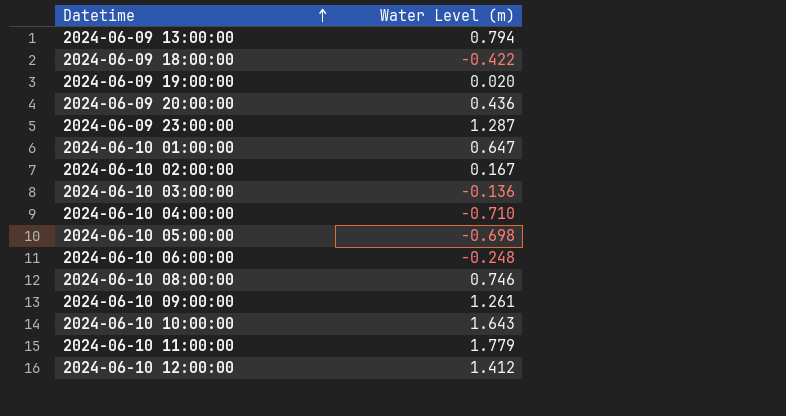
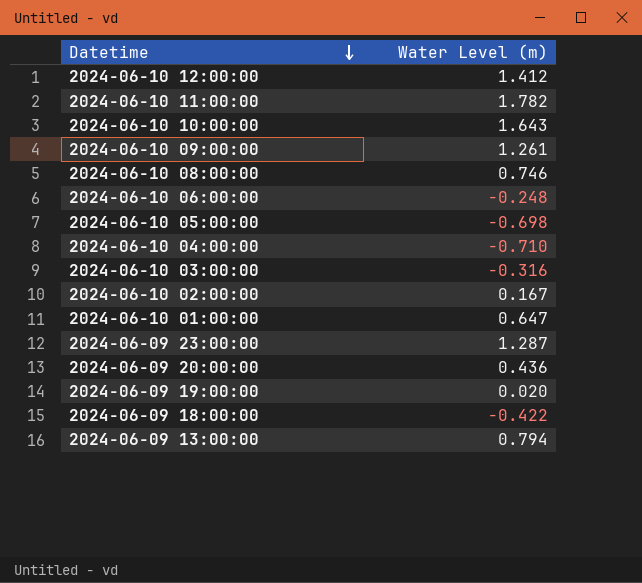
row order: Datetime ascending -> Datetime descending
2024-06-10 11:00:00 | Water Level (m): 1.779 -> 1.782
2024-06-10 03:00:00 | Water Level (m): -0.136 -> -0.316

